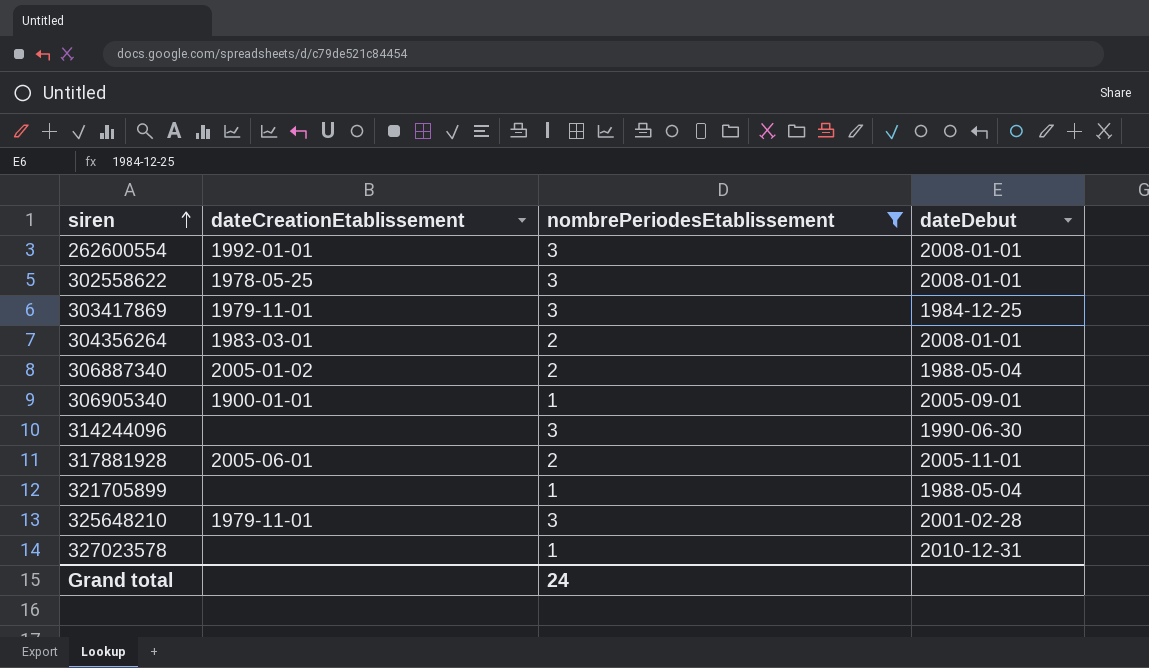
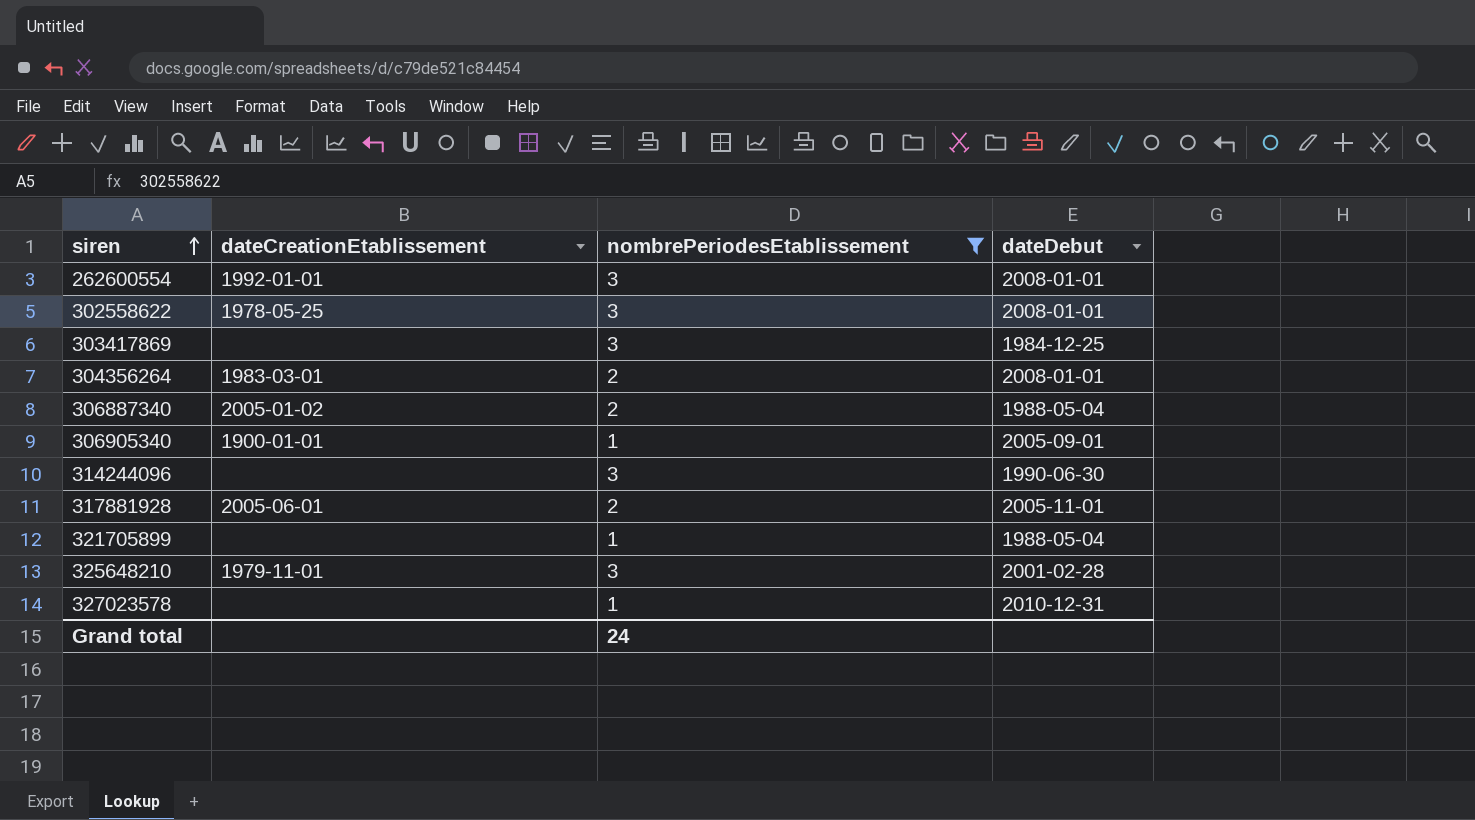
303417869 | dateCreationEtablissement: 1979-11-01 -> none

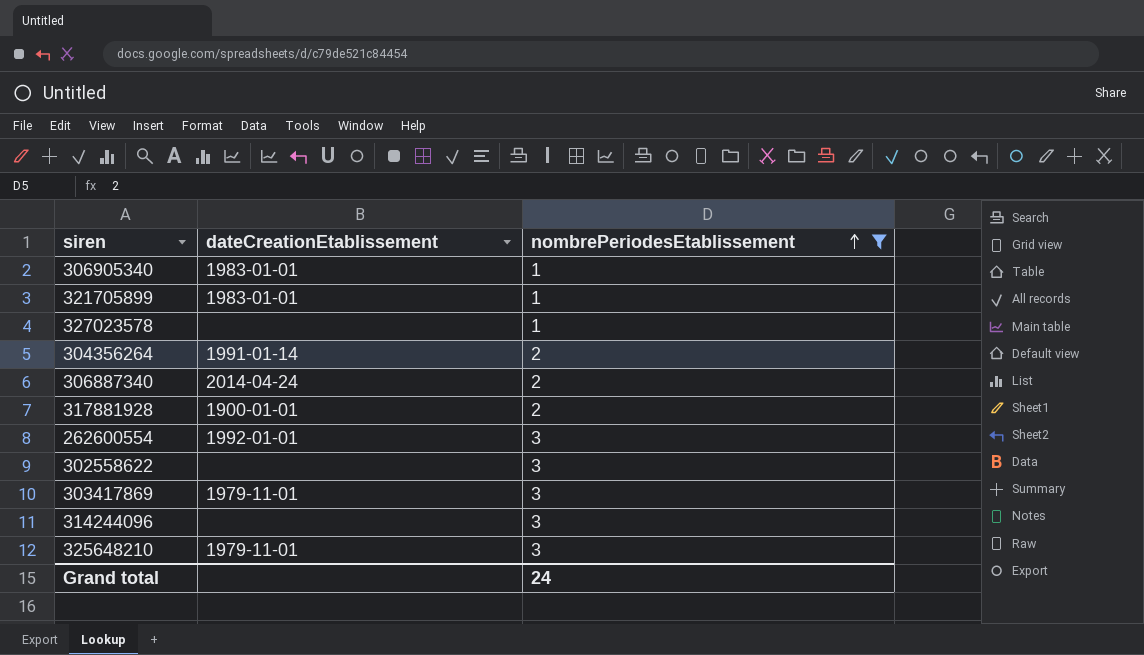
row order: siren ascending -> nombrePeriodesEtablissement ascending
column dateDebut | position: 4 -> none
306905340 | dateCreationEtablissement: 1900-01-01 -> 1983-01-01
321705899 | dateCreationEtablissement: none -> 1983-01-01
304356264 | dateCreationEtablissement: 1983-03-01 -> 1991-01-14
306887340 | dateCreationEtablissement: 2005-01-02 -> 2014-04-24
317881928 | dateCreationEtablissement: 2005-06-01 -> 1900-01-01
302558622 | dateCreationEtablissement: 1978-05-25 -> none
303417869 | dateCreationEtablissement: none -> 1979-11-01

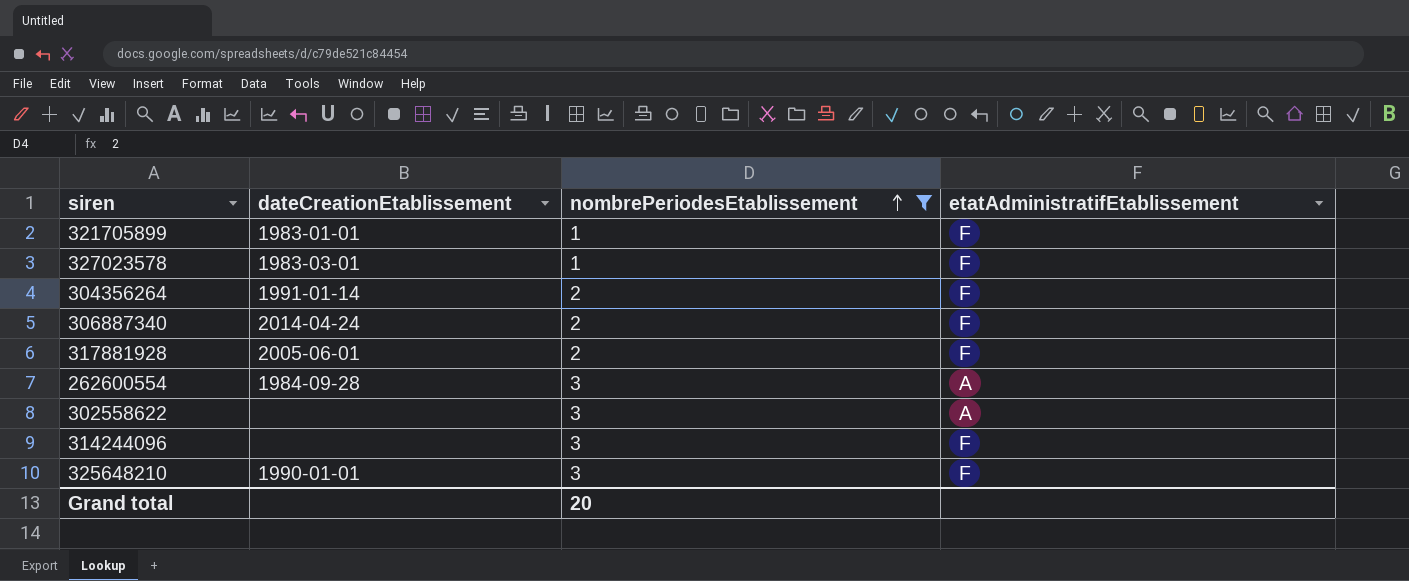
column etatAdministratifEtablissement | position: none -> 4
row 306905340: 1983-01-01 | 1 -> none
row 303417869: 1979-11-01 | 3 -> none
327023578 | dateCreationEtablissement: none -> 1983-03-01
317881928 | dateCreationEtablissement: 1900-01-01 -> 2005-06-01
262600554 | dateCreationEtablissement: 1992-01-01 -> 1984-09-28
325648210 | dateCreationEtablissement: 1979-11-01 -> 1990-01-01
Grand total | nombrePeriodesEtablissement: 24 -> 20

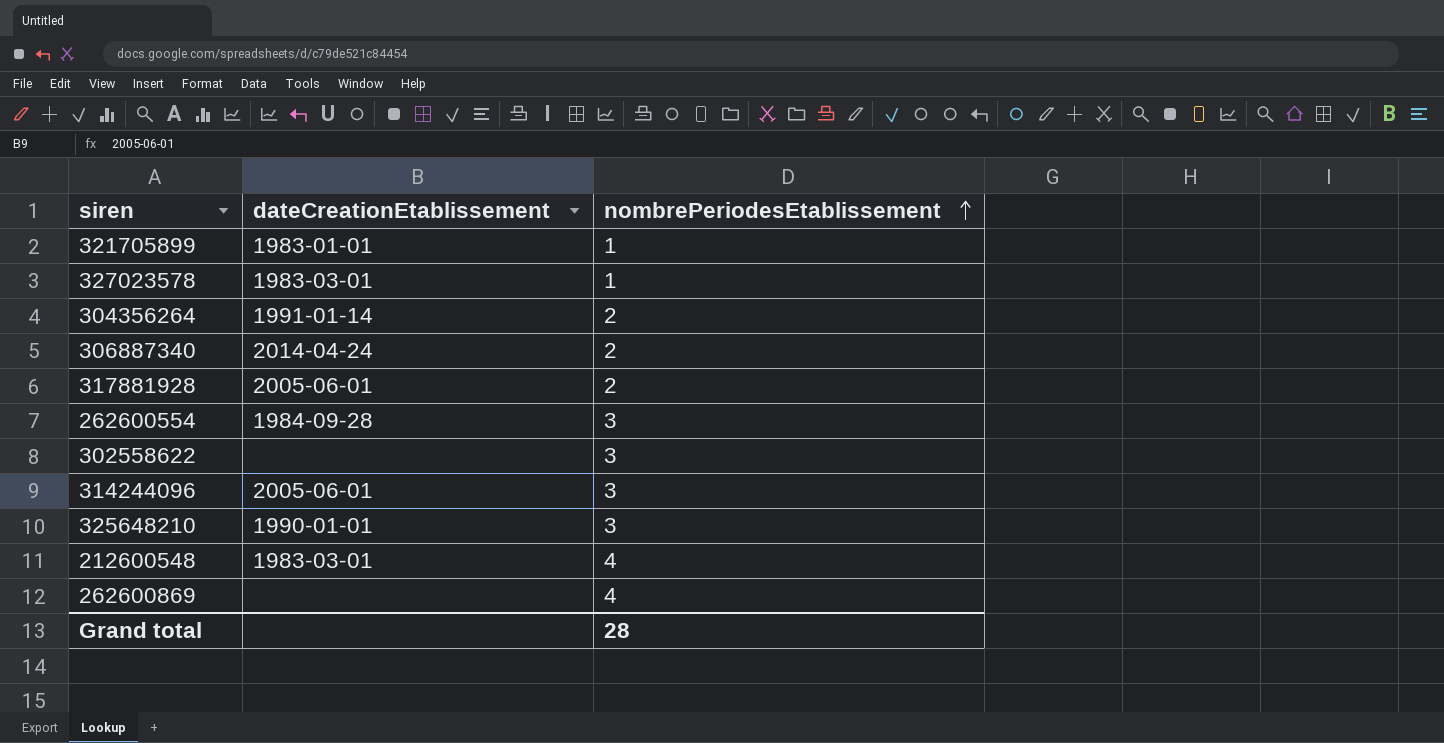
filter: nombrePeriodesEtablissement != 4 -> none
column etatAdministratifEtablissement | position: 4 -> none
314244096 | dateCreationEtablissement: none -> 2005-06-01
Grand total | nombrePeriodesEtablissement: 20 -> 28

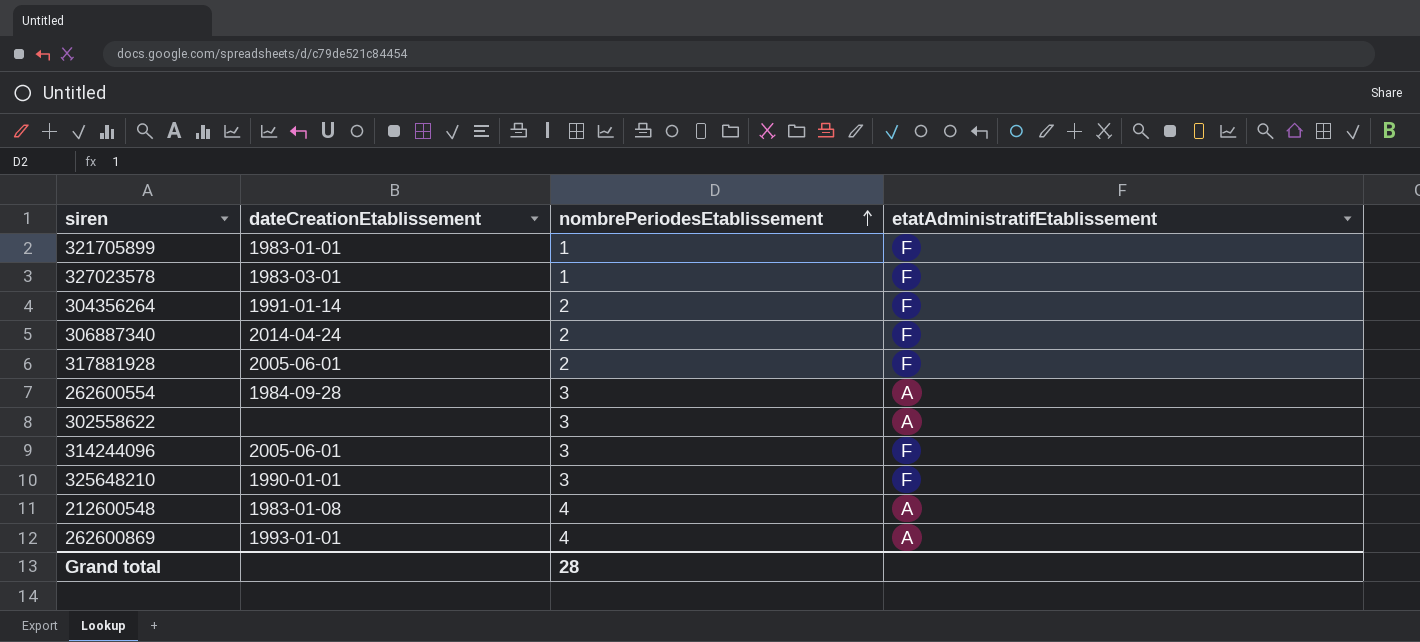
column etatAdministratifEtablissement | position: none -> 4
212600548 | dateCreationEtablissement: 1983-03-01 -> 1983-01-08
262600869 | dateCreationEtablissement: none -> 1993-01-01

